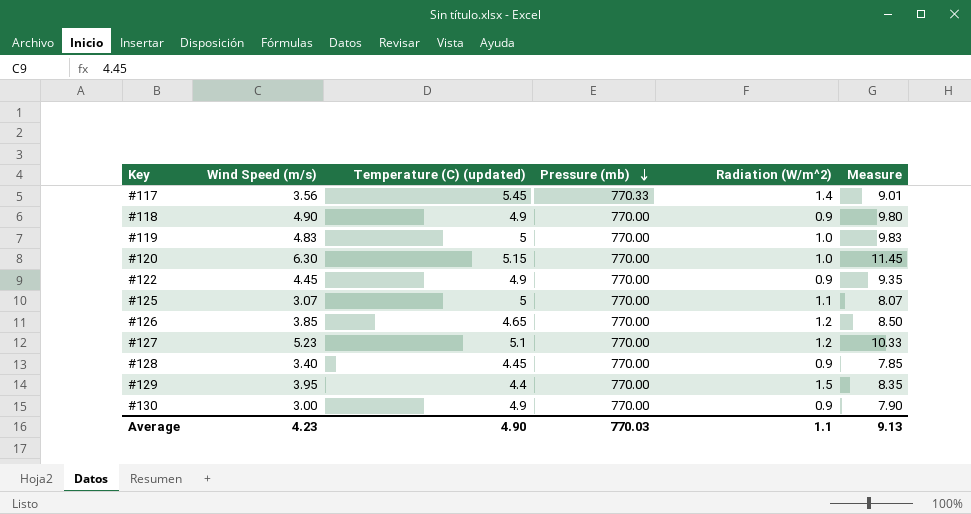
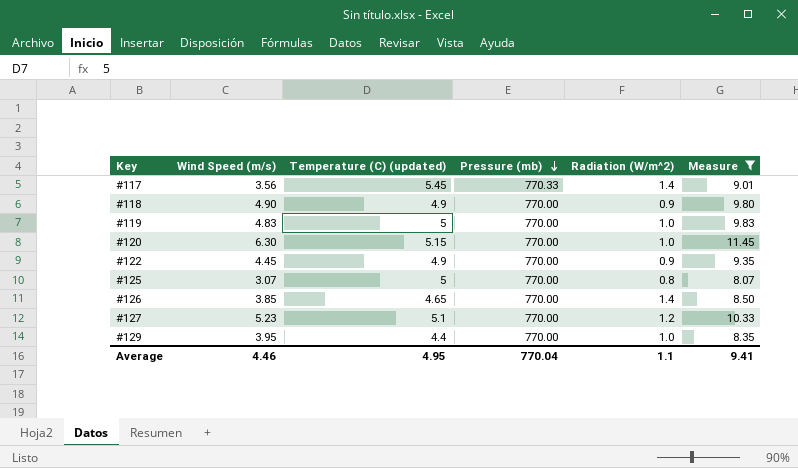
filter: none -> Measure >= 8.07
#125 | Radiation (W/m^2): 1.1 -> 0.8
#126 | Radiation (W/m^2): 1.2 -> 1.4
#129 | Radiation (W/m^2): 1.5 -> 1.0
Average | Wind Speed (m/s): 4.23 -> 4.46
Average | Temperature (C) (updated): 4.90 -> 4.95
Average | Pressure (mb): 770.03 -> 770.04
Average | Measure: 9.13 -> 9.41

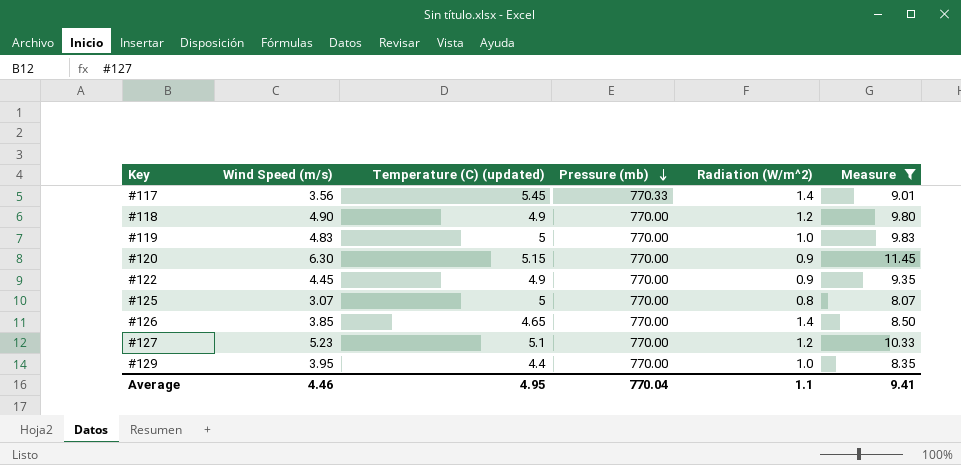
#118 | Radiation (W/m^2): 0.9 -> 1.2
#120 | Radiation (W/m^2): 1.0 -> 0.9

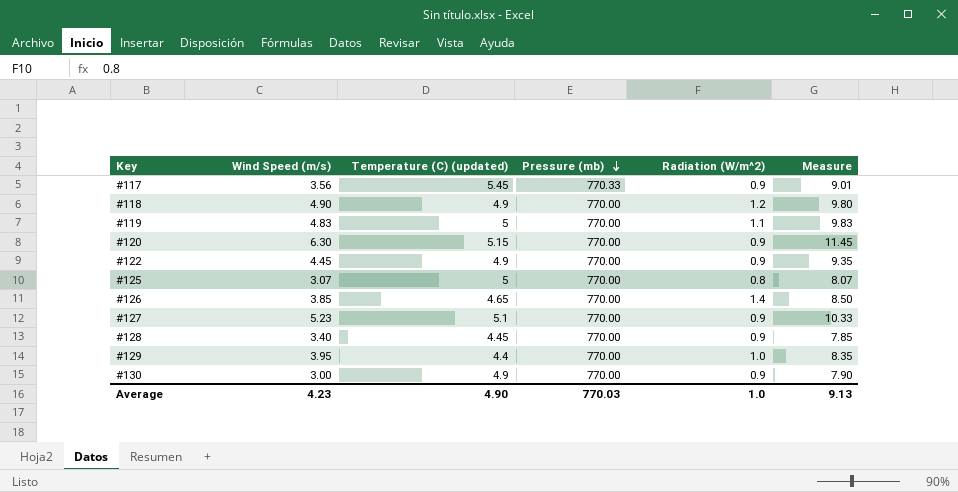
filter: Measure >= 8.07 -> none
#117 | Radiation (W/m^2): 1.4 -> 0.9
#119 | Radiation (W/m^2): 1.0 -> 1.1
#127 | Radiation (W/m^2): 1.2 -> 0.9
Average | Wind Speed (m/s): 4.46 -> 4.23
Average | Temperature (C) (updated): 4.95 -> 4.90
Average | Pressure (mb): 770.04 -> 770.03
Average | Radiation (W/m^2): 1.1 -> 1.0
Average | Measure: 9.41 -> 9.13

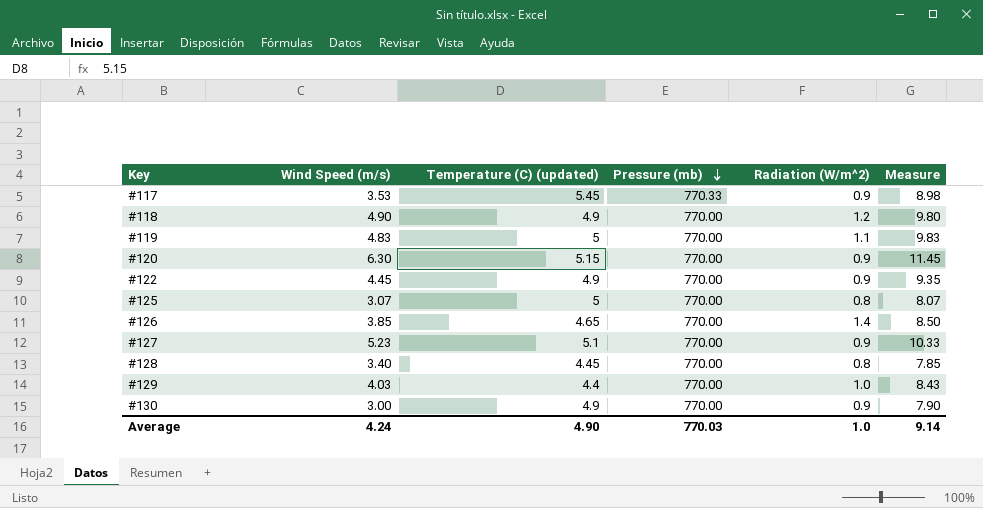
#117 | Wind Speed (m/s): 3.56 -> 3.53
#117 | Measure: 9.01 -> 8.98
#128 | Radiation (W/m^2): 0.9 -> 0.8
#129 | Wind Speed (m/s): 3.95 -> 4.03
#129 | Measure: 8.35 -> 8.43
Average | Wind Speed (m/s): 4.23 -> 4.24
Average | Measure: 9.13 -> 9.14

